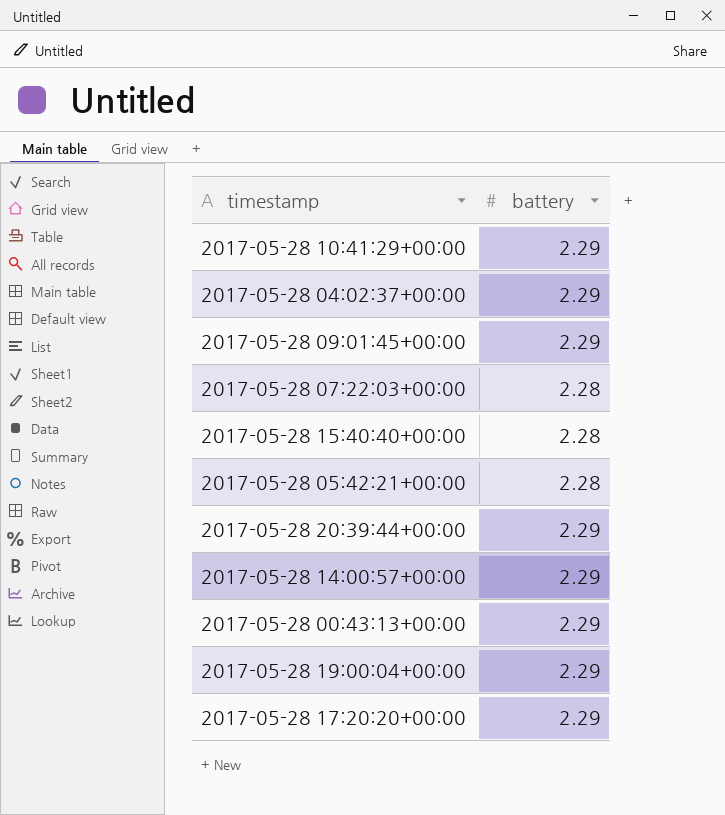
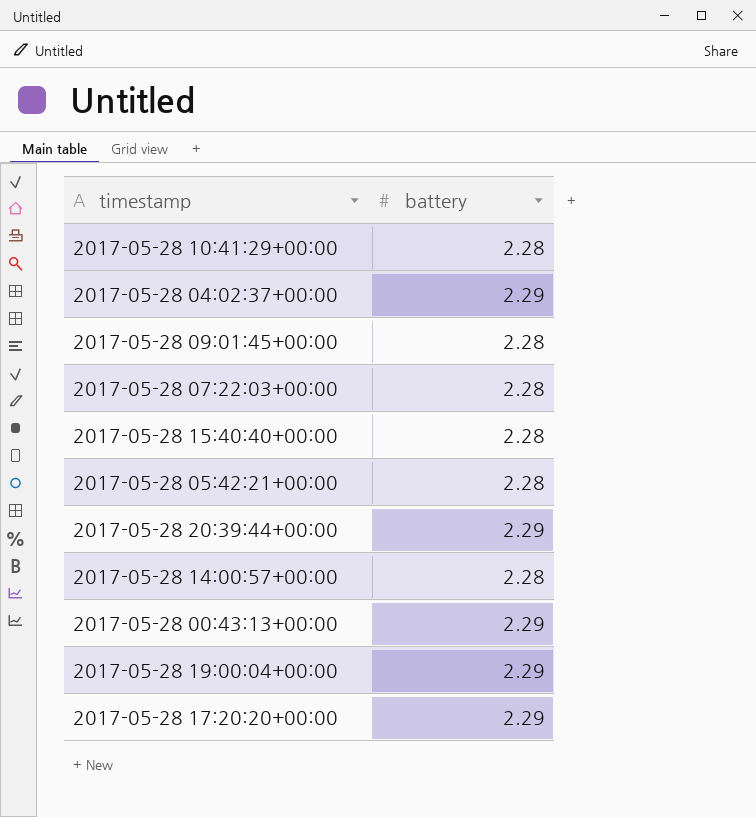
2017-05-28 10:41:29+00:00 | battery: 2.29 -> 2.28
2017-05-28 09:01:45+00:00 | battery: 2.29 -> 2.28
2017-05-28 14:00:57+00:00 | battery: 2.29 -> 2.28

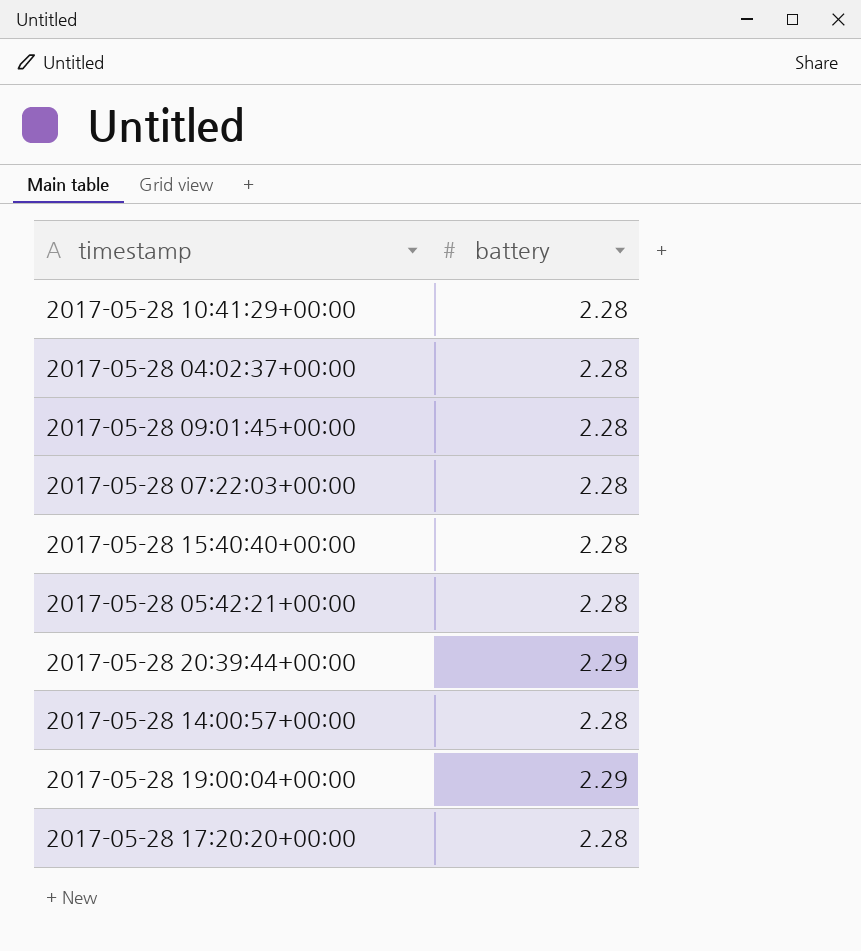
row 2017-05-28 00:43:13+00:00: 2.29 -> none
2017-05-28 04:02:37+00:00 | battery: 2.29 -> 2.28
2017-05-28 17:20:20+00:00 | battery: 2.29 -> 2.28

